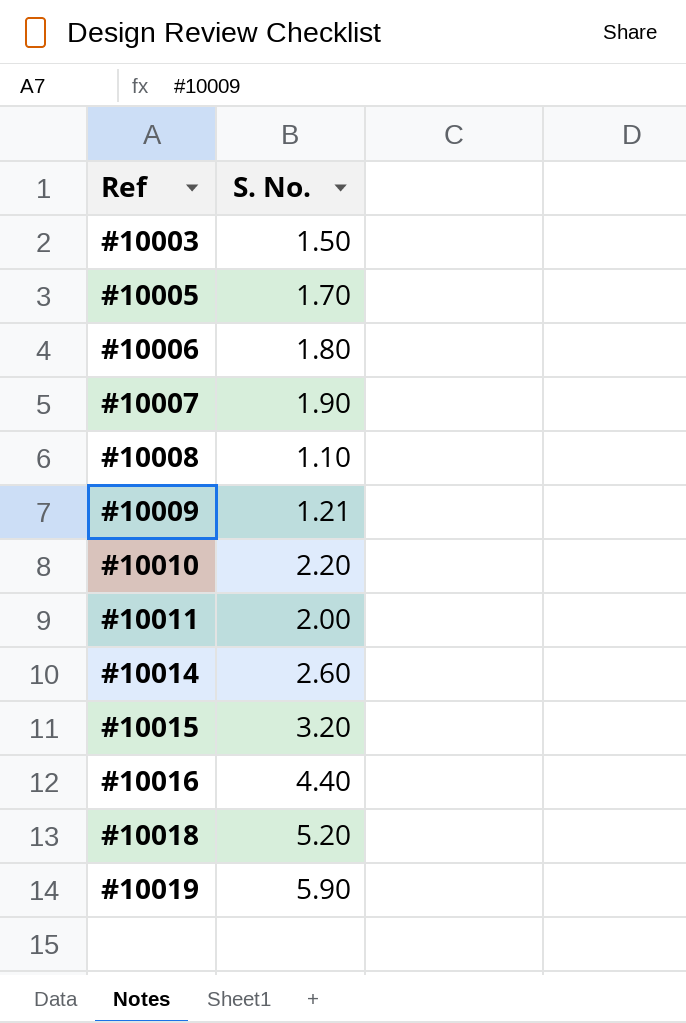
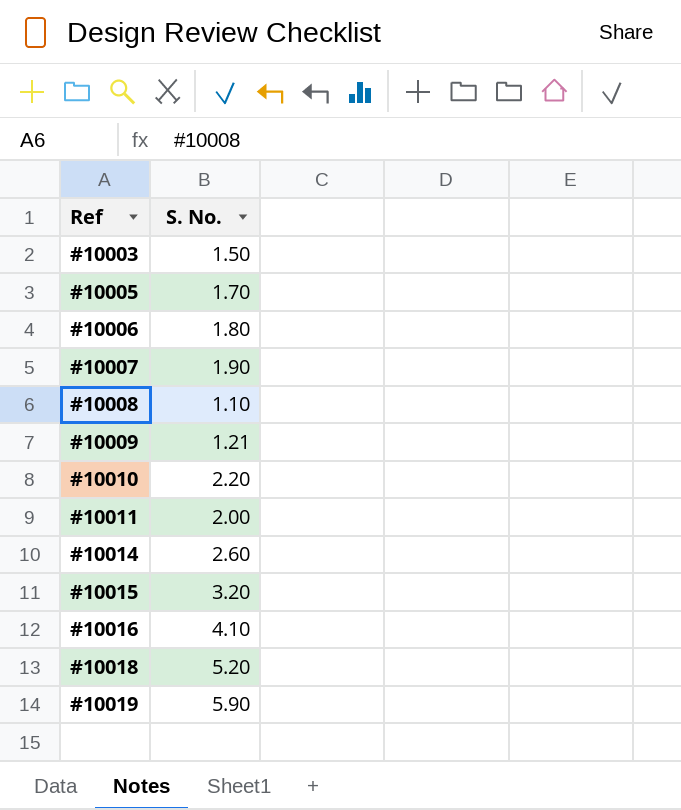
#10016 | S. No.: 4.40 -> 4.10

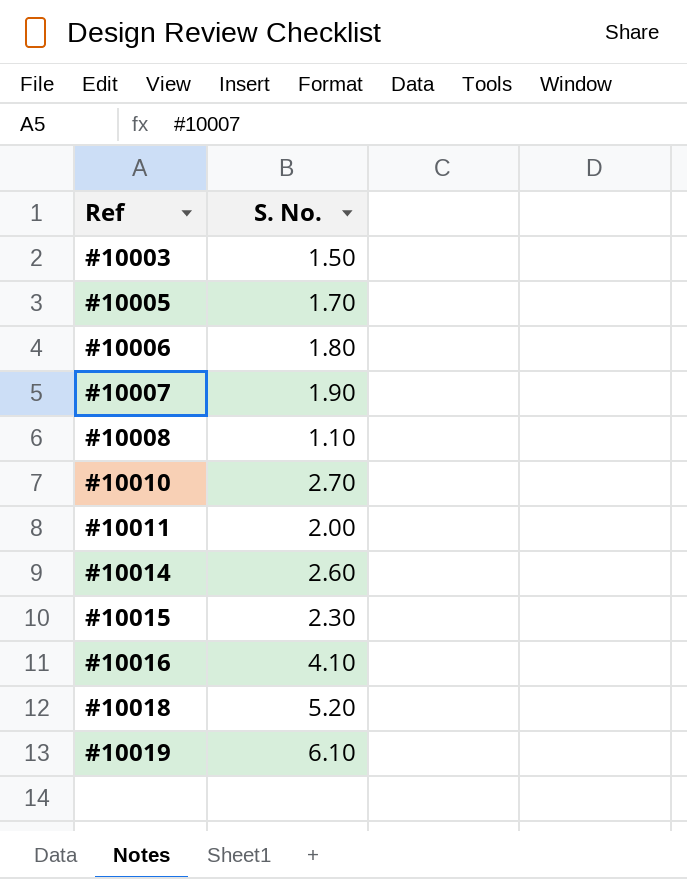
row #10009: 1.21 -> none
#10010 | S. No.: 2.20 -> 2.70
#10015 | S. No.: 3.20 -> 2.30
#10019 | S. No.: 5.90 -> 6.10

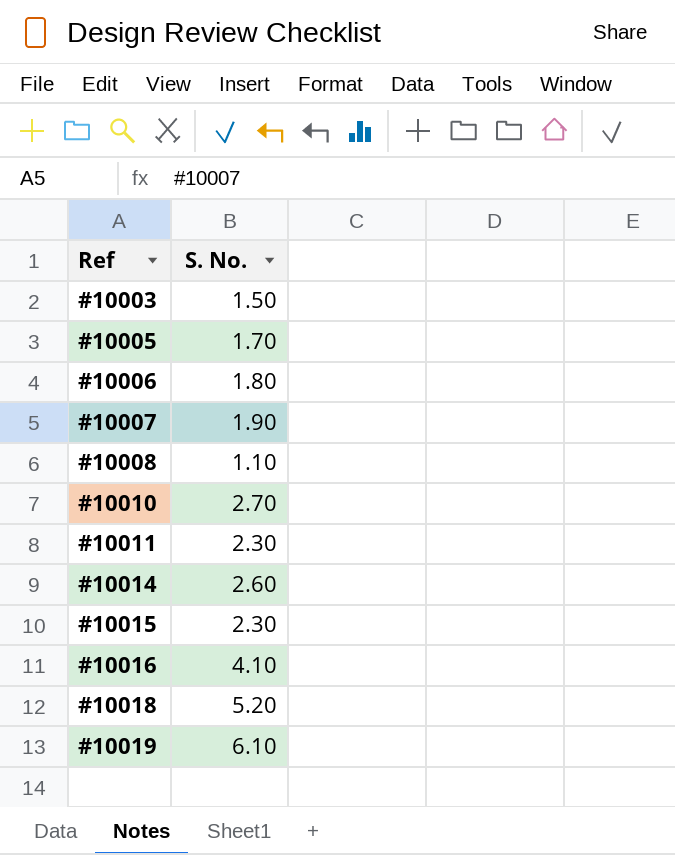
#10011 | S. No.: 2.00 -> 2.30

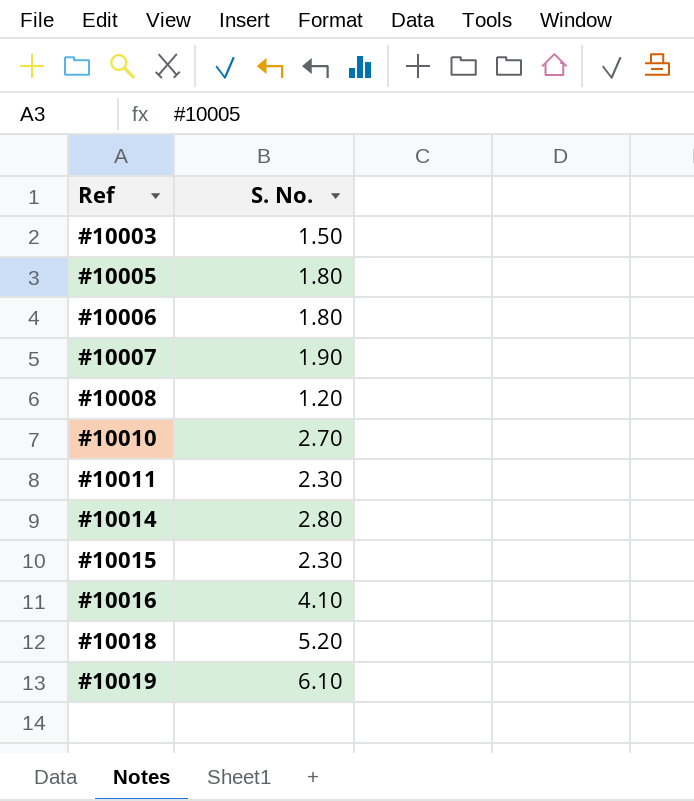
#10005 | S. No.: 1.70 -> 1.80
#10008 | S. No.: 1.10 -> 1.20
#10014 | S. No.: 2.60 -> 2.80

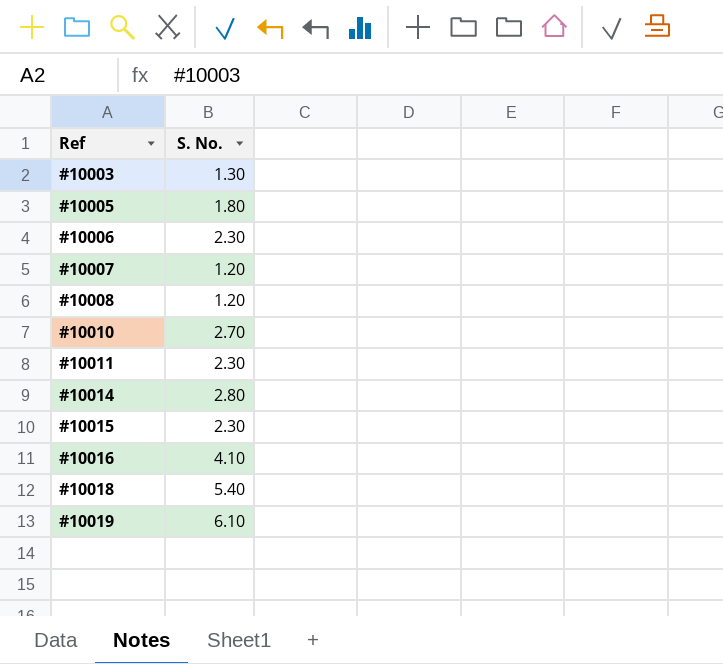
#10003 | S. No.: 1.50 -> 1.30
#10006 | S. No.: 1.80 -> 2.30
#10007 | S. No.: 1.90 -> 1.20
#10018 | S. No.: 5.20 -> 5.40

